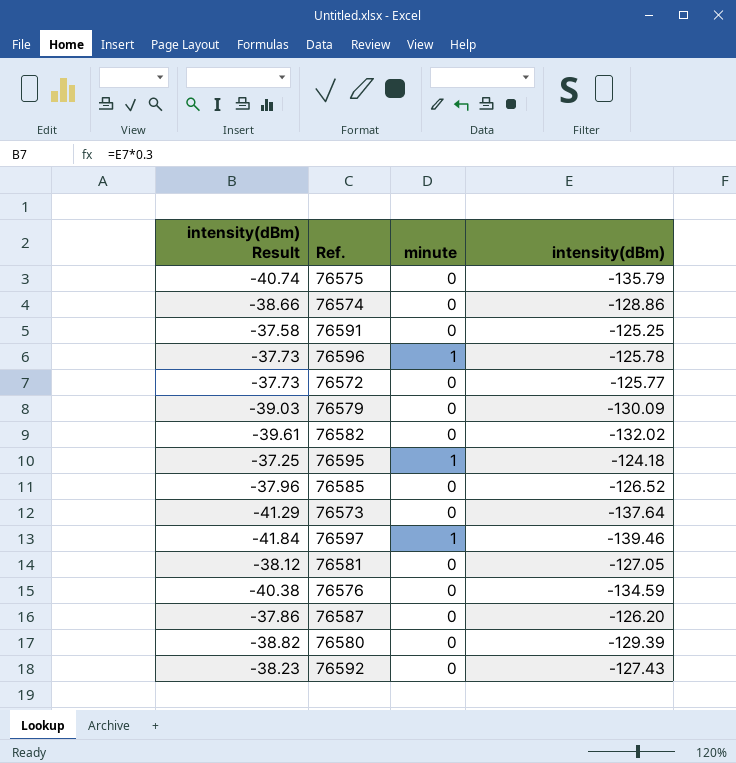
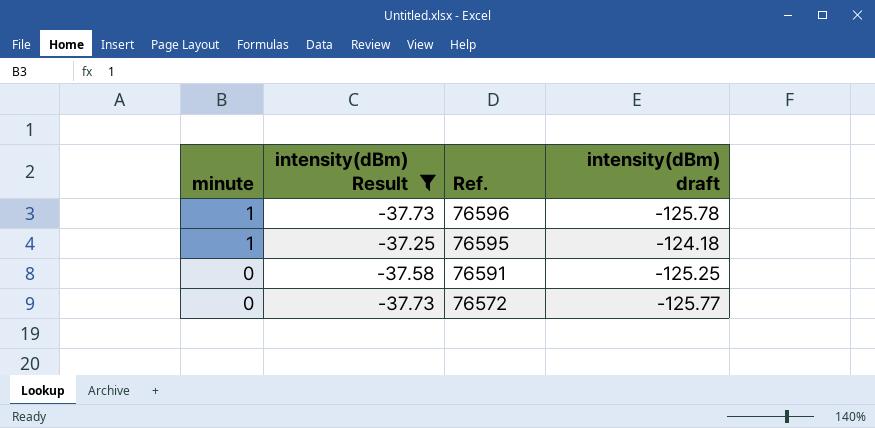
filter: none -> intensity(dBm) Result >= -37.73
row order: none -> minute descending
column minute | position: 3 -> 1
column name: intensity(dBm) -> intensity(dBm) draft

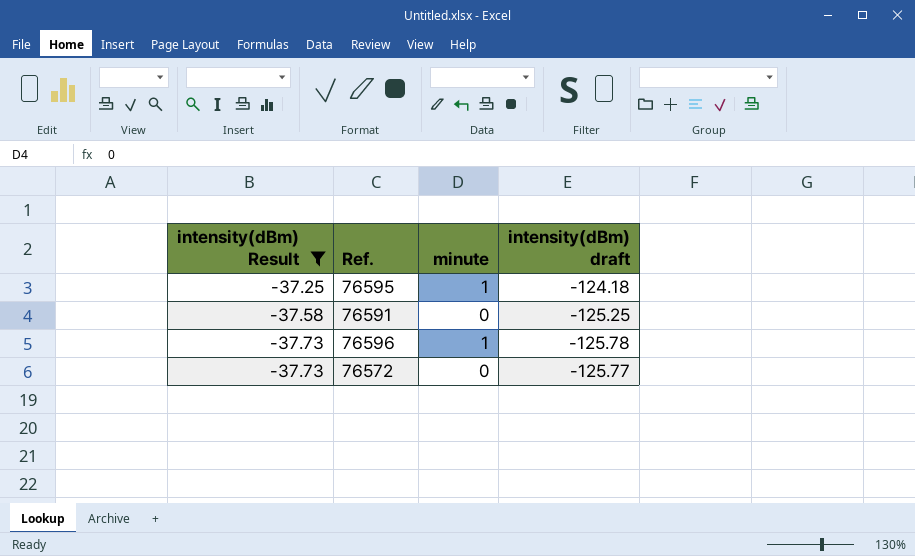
row order: minute descending -> intensity(dBm) Result descending
column minute | position: 1 -> 3

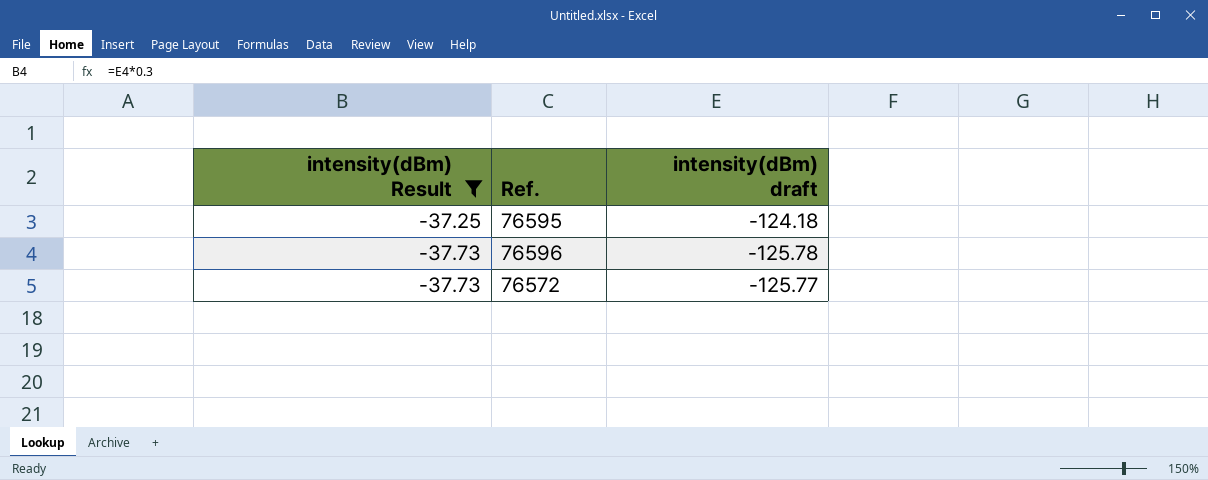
column minute | position: 3 -> none
row 76591: -37.58 | 0 | -125.25 -> none

